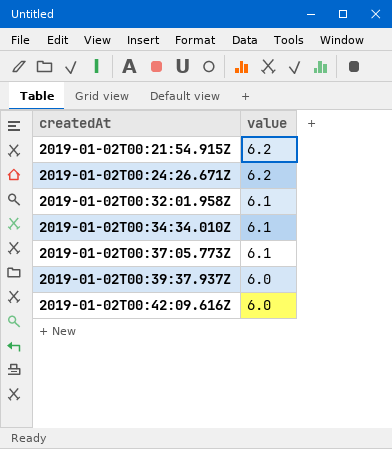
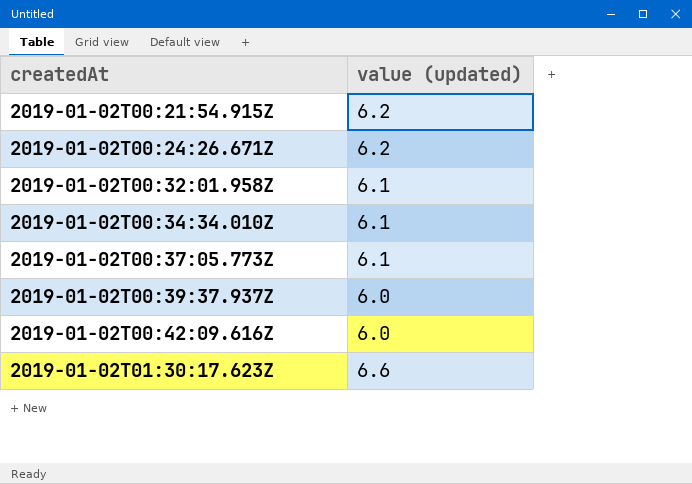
column name: value -> value (updated)
row 2019-01-02T01:30:17.623Z: none -> 6.6

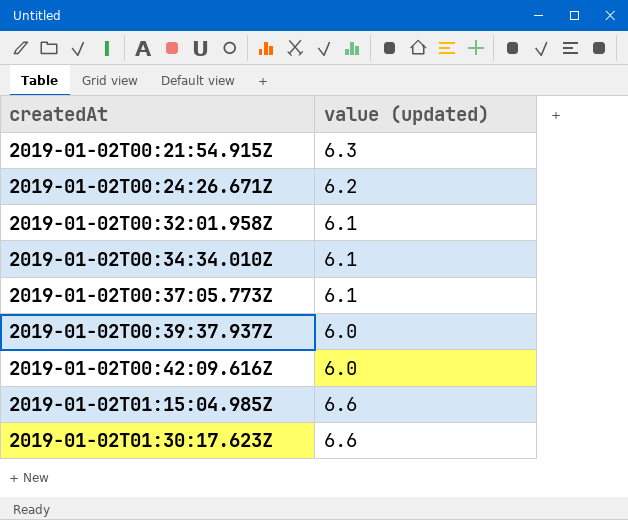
2019-01-02T00:21:54.915Z | value (updated): 6.2 -> 6.3
row 2019-01-02T01:15:04.985Z: none -> 6.6

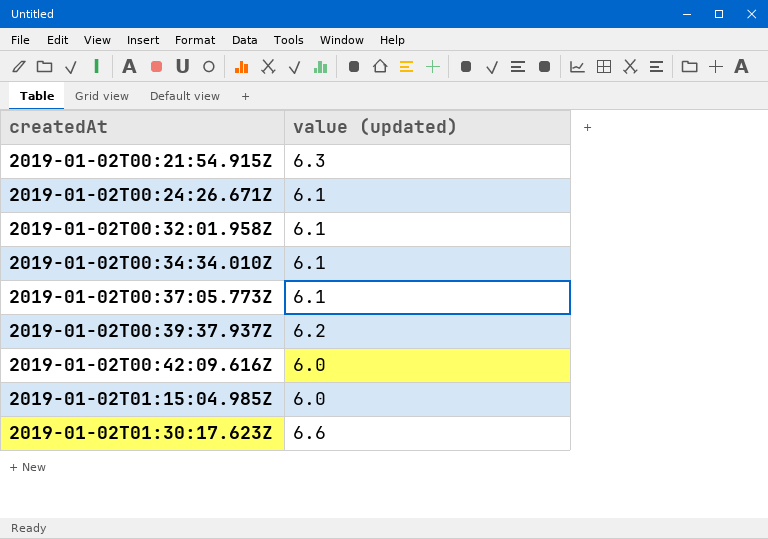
2019-01-02T00:24:26.671Z | value (updated): 6.2 -> 6.1
2019-01-02T00:39:37.937Z | value (updated): 6.0 -> 6.2
2019-01-02T01:15:04.985Z | value (updated): 6.6 -> 6.0

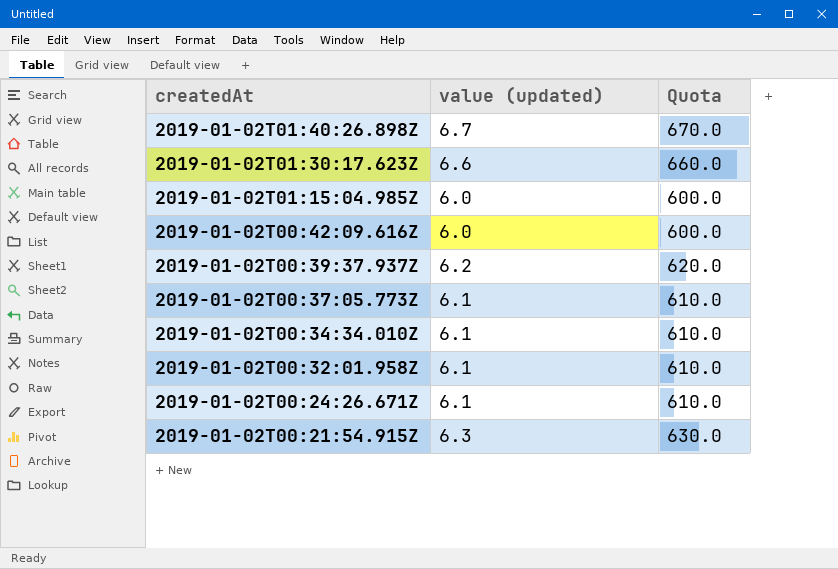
row order: createdAt ascending -> createdAt descending
column Quota | formula: none -> [value (updated)] * 100
row 2019-01-02T01:40:26.898Z: none -> 6.7 | 670.0

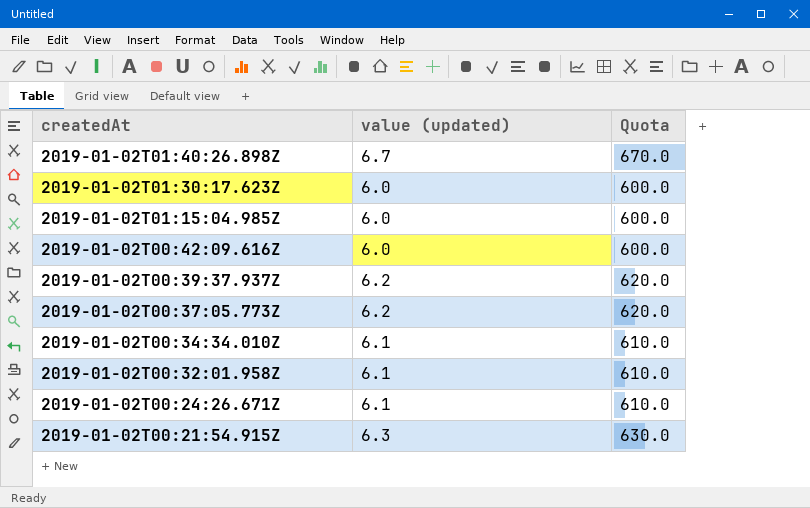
2019-01-02T01:30:17.623Z | value (updated): 6.6 -> 6.0
2019-01-02T01:30:17.623Z | Quota: 660.0 -> 600.0
2019-01-02T00:37:05.773Z | value (updated): 6.1 -> 6.2
2019-01-02T00:37:05.773Z | Quota: 610.0 -> 620.0

